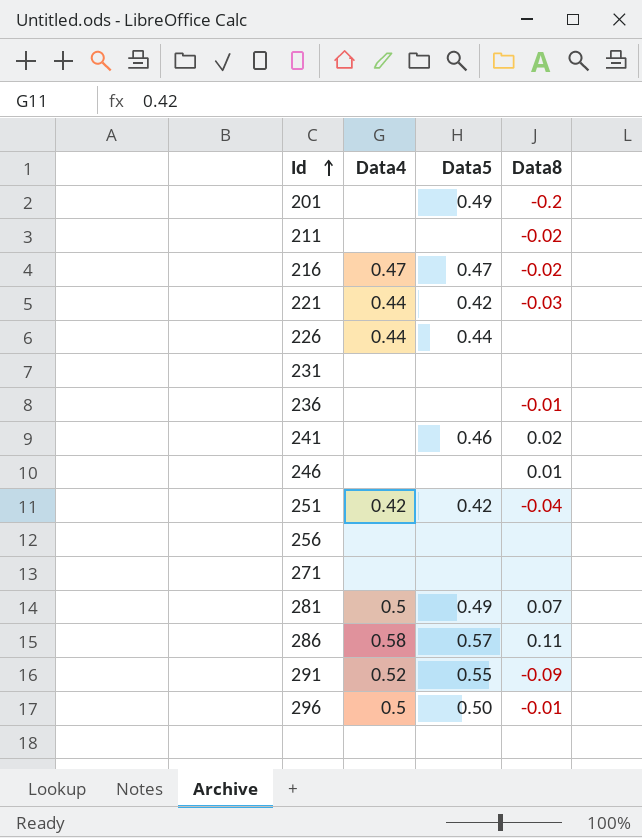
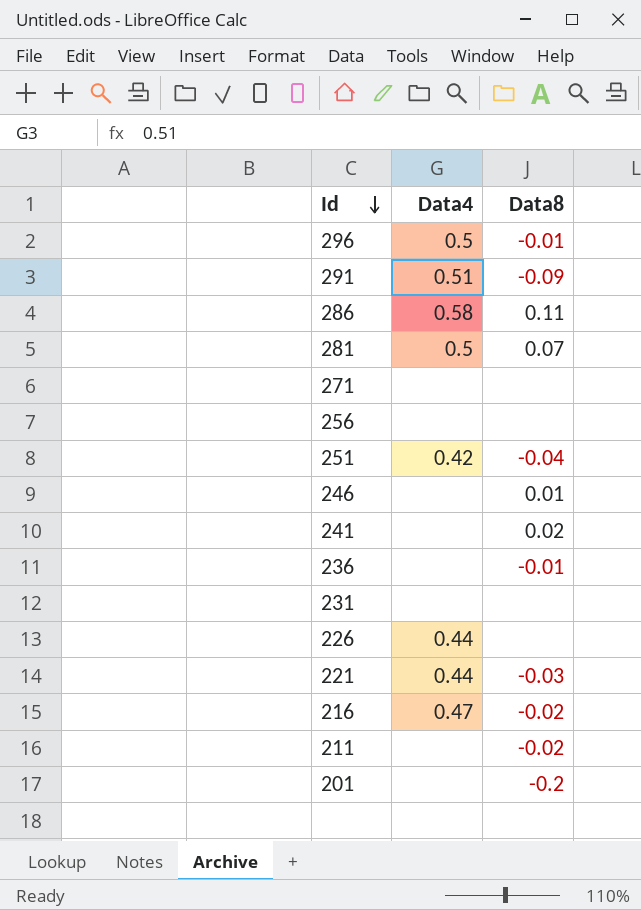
row order: Id ascending -> Id descending
column Data5 | position: 3 -> none
291 | Data4: 0.52 -> 0.51

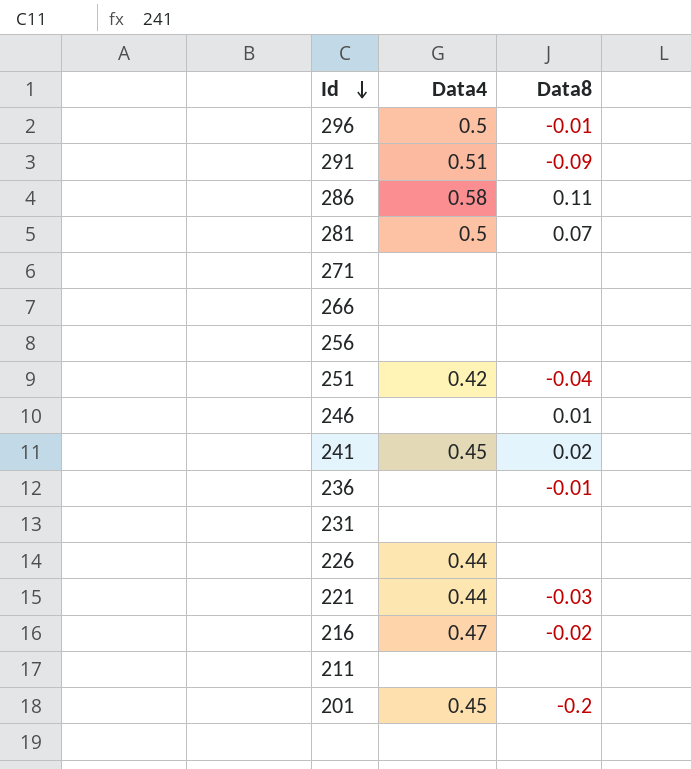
row 266: none -> none | none
241 | Data4: none -> 0.45
211 | Data8: -0.02 -> none
201 | Data4: none -> 0.45

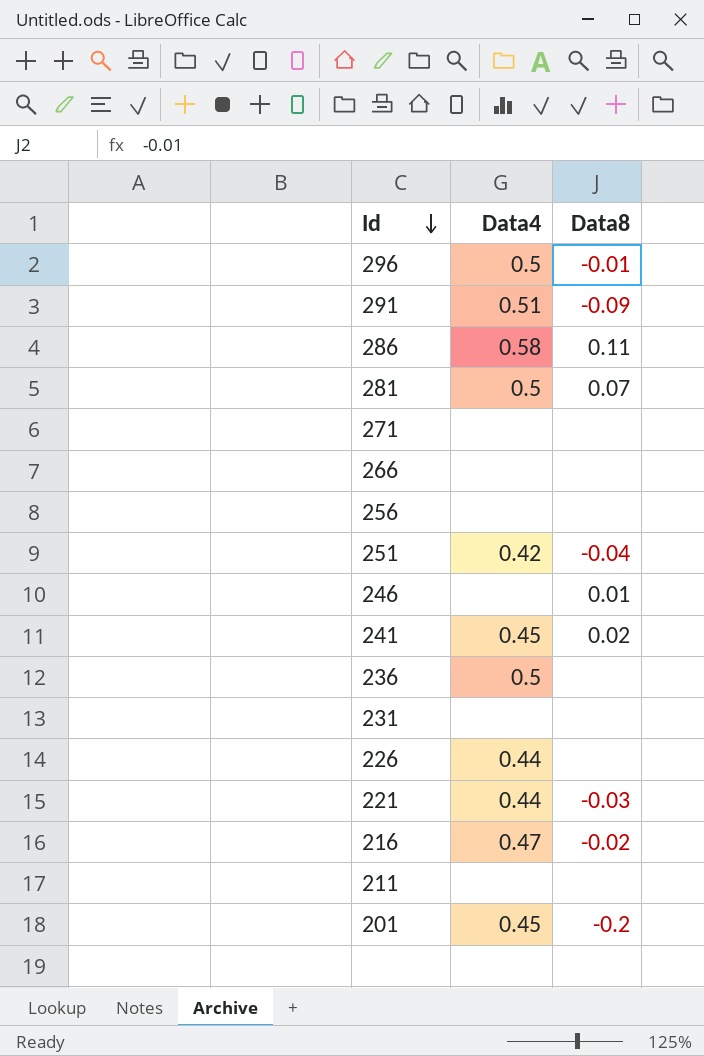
236 | Data4: none -> 0.5
236 | Data8: -0.01 -> none

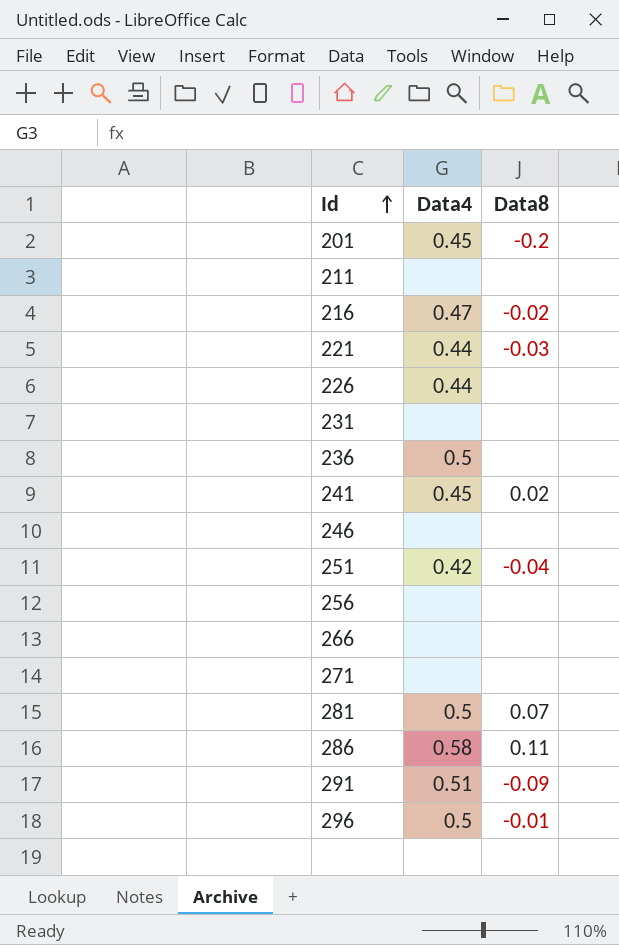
row order: Id descending -> Id ascending
246 | Data8: 0.01 -> none

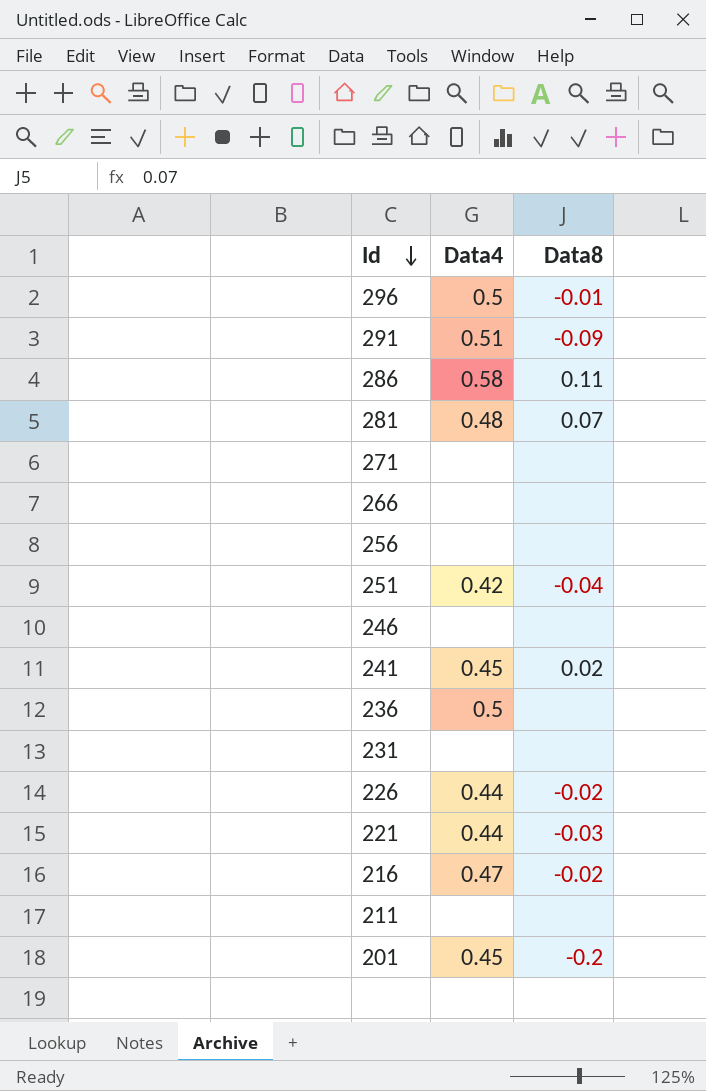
row order: Id ascending -> Id descending
281 | Data4: 0.5 -> 0.48
226 | Data8: none -> -0.02

